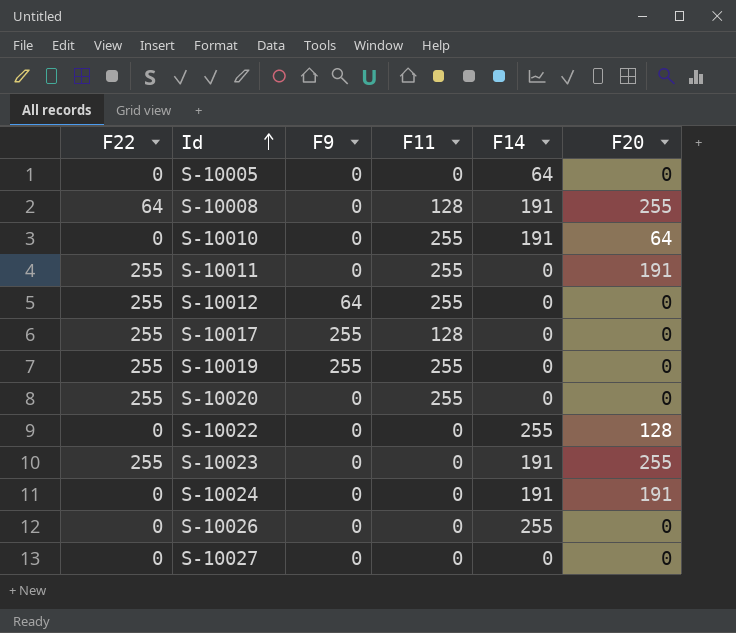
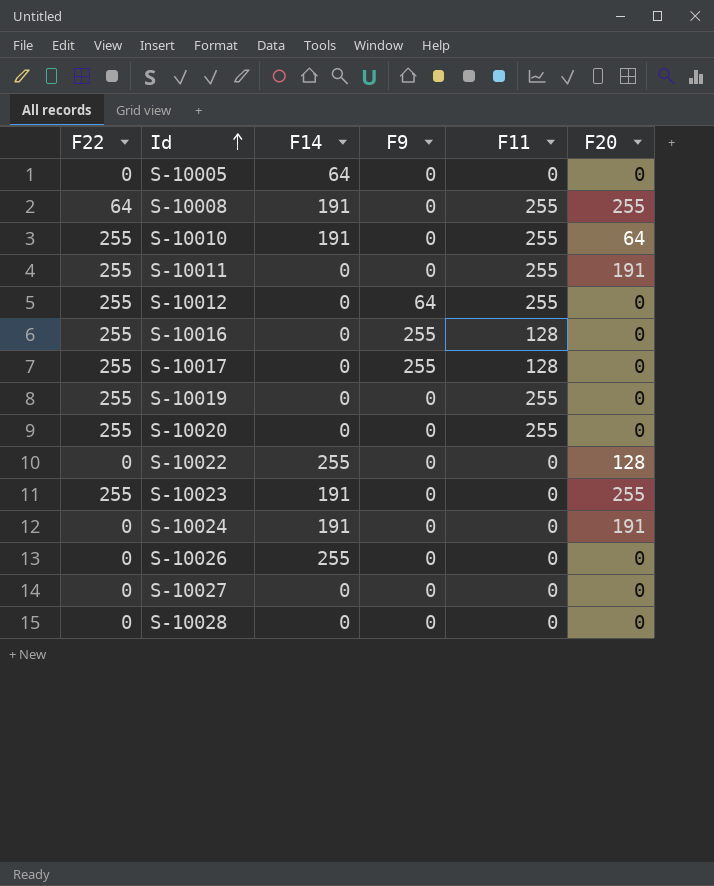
column F14 | position: 5 -> 3
S-10008 | F11: 128 -> 255
S-10010 | F22: 0 -> 255
row S-10016: none -> 255 | 0 | 255 | 128 | 0
S-10019 | F9: 255 -> 0
row S-10028: none -> 0 | 0 | 0 | 0 | 0

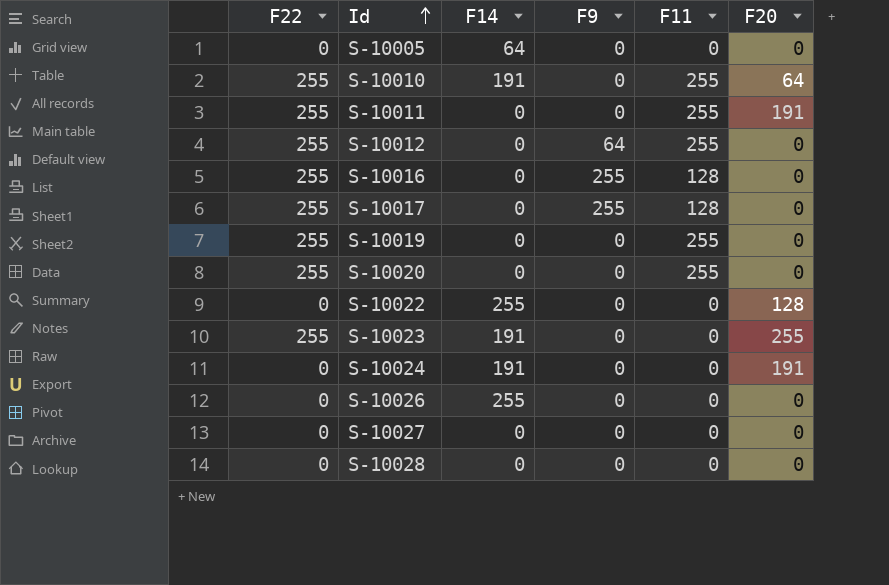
row S-10008: 64 | 191 | 0 | 255 | 255 -> none

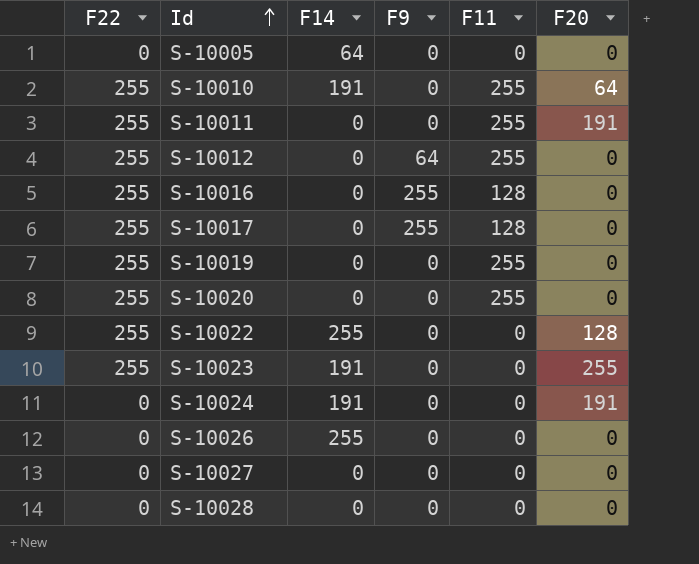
S-10022 | F22: 0 -> 255

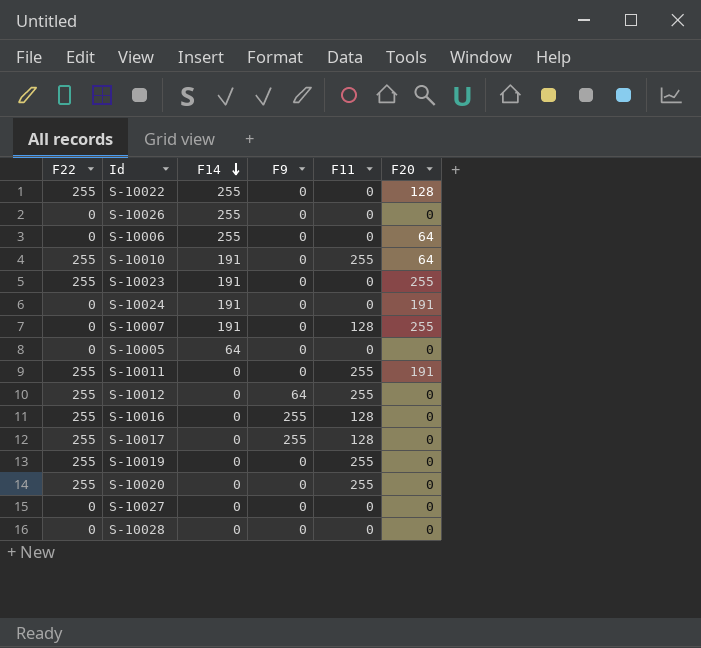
row order: Id ascending -> F14 descending
row S-10006: none -> 0 | 255 | 0 | 0 | 64
row S-10007: none -> 0 | 191 | 0 | 128 | 255

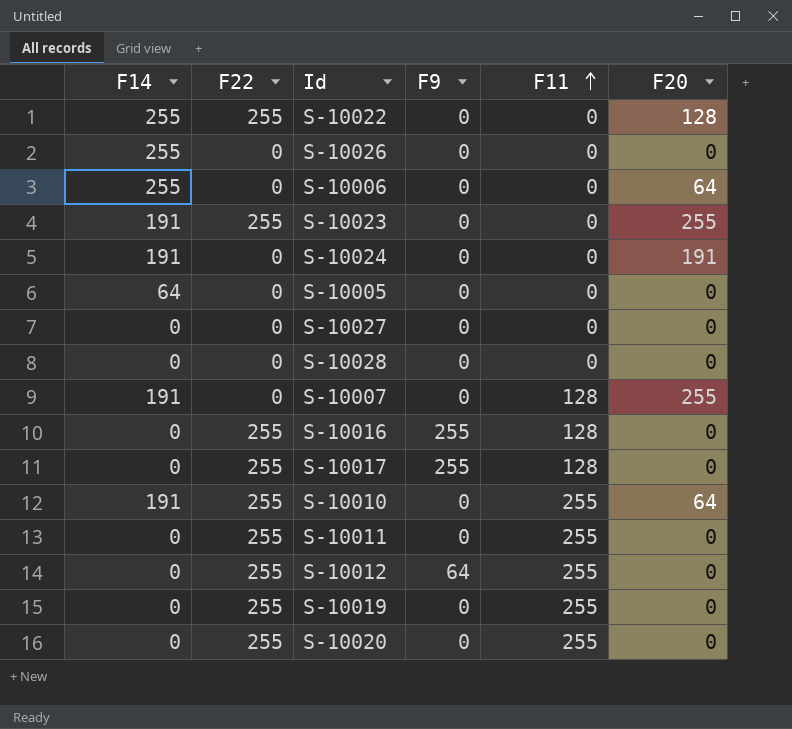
row order: F14 descending -> F11 ascending
column F14 | position: 3 -> 1
S-10011 | F20: 191 -> 0

